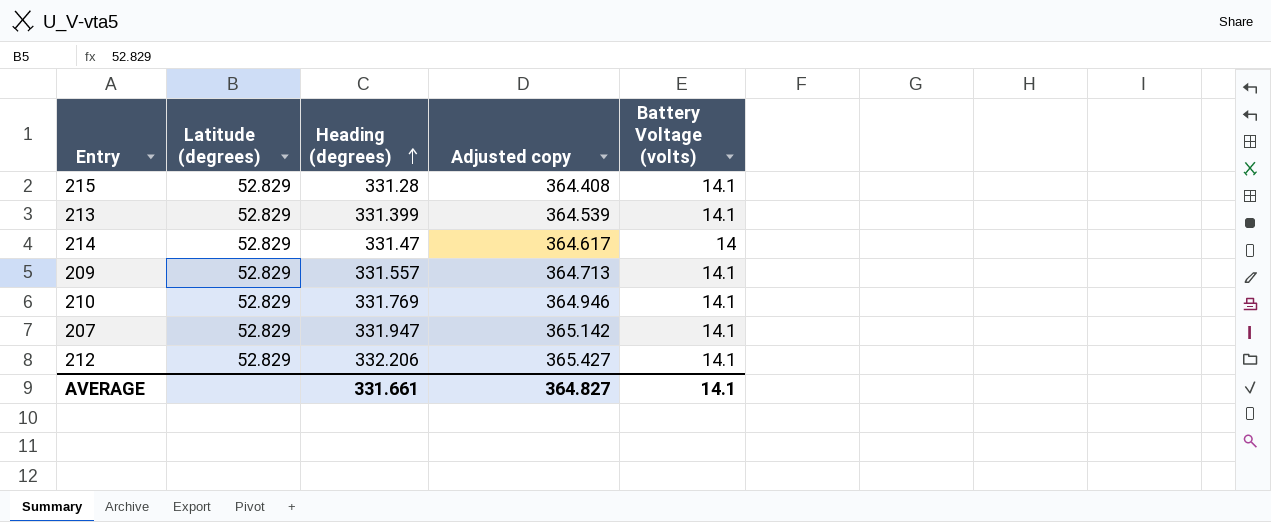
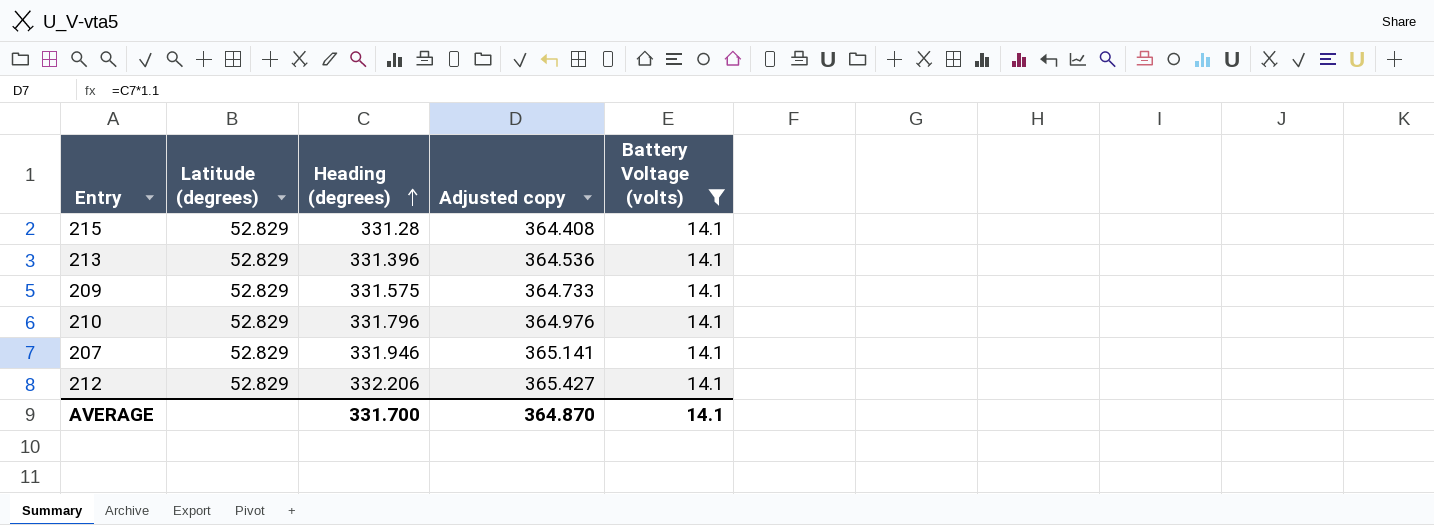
filter: none -> Battery Voltage (volts) = 14.1
213 | Heading (degrees): 331.399 -> 331.396
213 | Adjusted copy: 364.539 -> 364.536
209 | Heading (degrees): 331.557 -> 331.575
209 | Adjusted copy: 364.713 -> 364.733
210 | Heading (degrees): 331.769 -> 331.796
210 | Adjusted copy: 364.946 -> 364.976
207 | Heading (degrees): 331.947 -> 331.946
207 | Adjusted copy: 365.142 -> 365.141
AVERAGE | Heading (degrees): 331.661 -> 331.700
AVERAGE | Adjusted copy: 364.827 -> 364.870

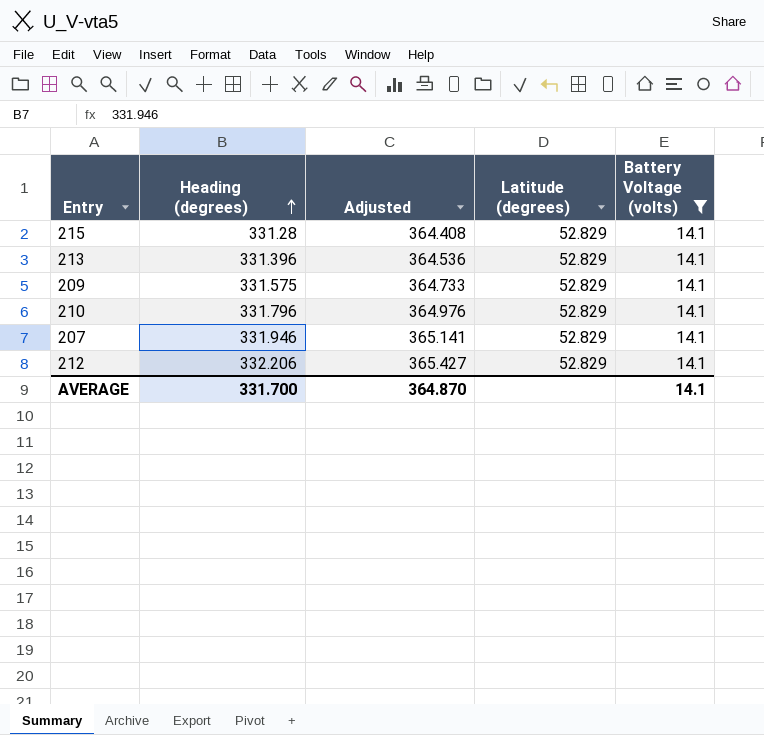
column name: Adjusted copy -> Adjusted
column Latitude (degrees) | position: 2 -> 4

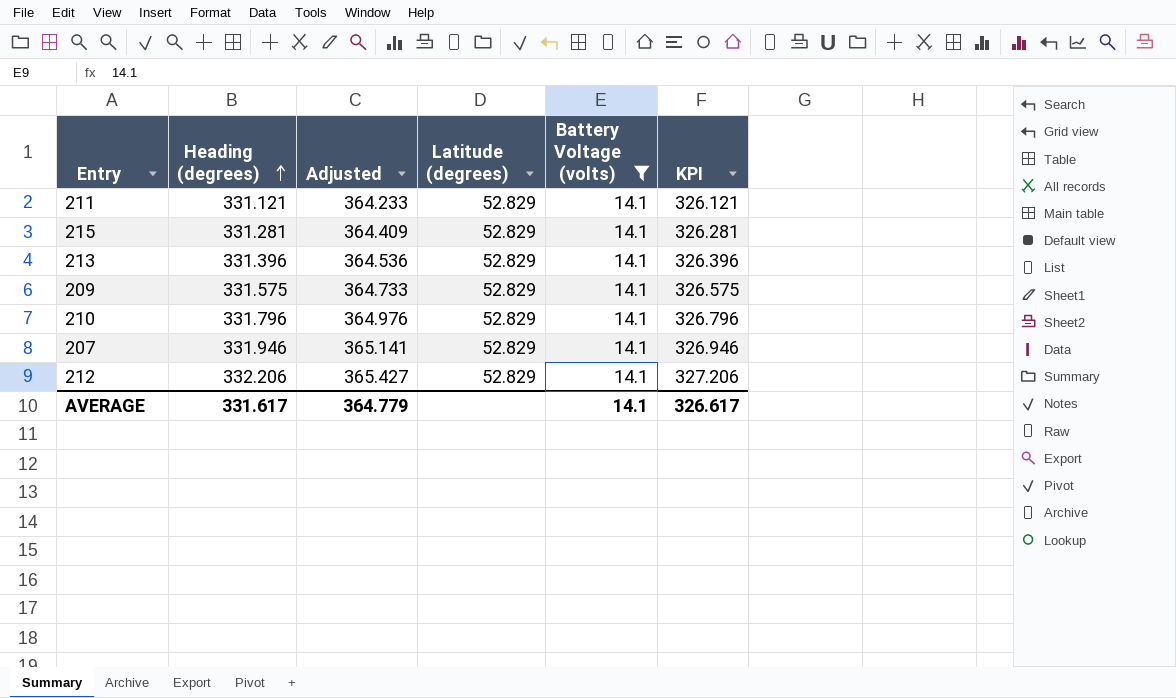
column KPI | formula: none -> [Heading (degrees)] - 5
row 211: none -> 331.121 | 364.233 | 52.829 | 14.1 | 326.121
215 | Heading (degrees): 331.28 -> 331.281
215 | Adjusted: 364.408 -> 364.409
AVERAGE | Heading (degrees): 331.700 -> 331.617
AVERAGE | Adjusted: 364.870 -> 364.779

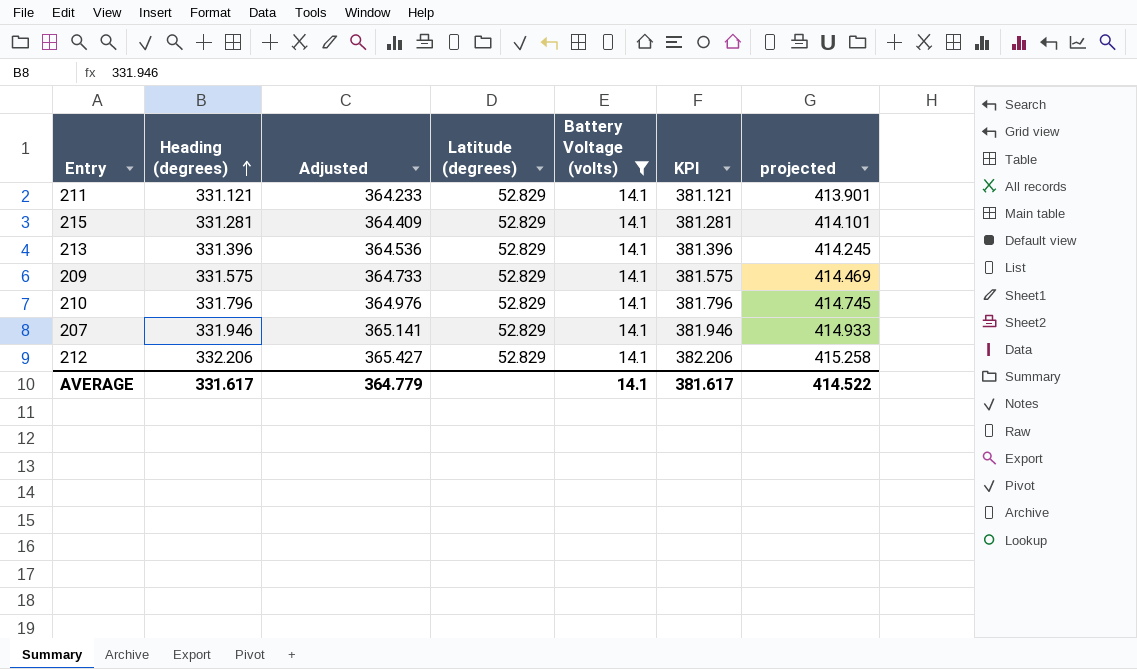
column KPI | formula: [Heading (degrees)] - 5 -> [Heading (degrees)] + 50
column projected | formula: none -> [Heading (degrees)] * 1.25
AVERAGE | KPI: 326.617 -> 381.617

